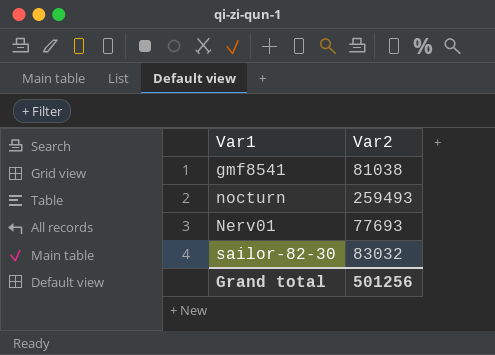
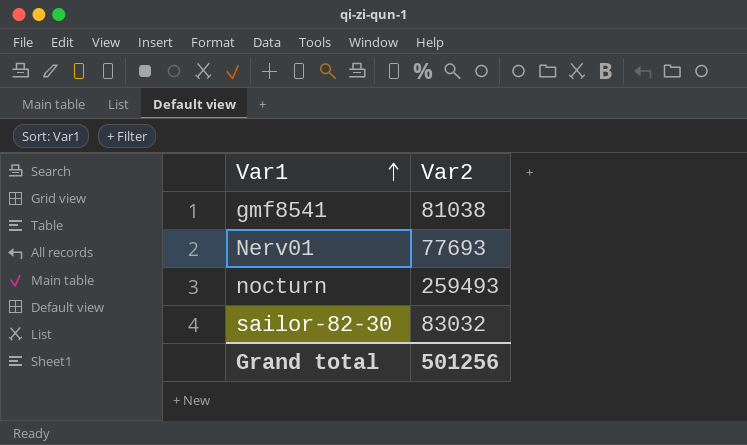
row order: none -> Var1 ascending

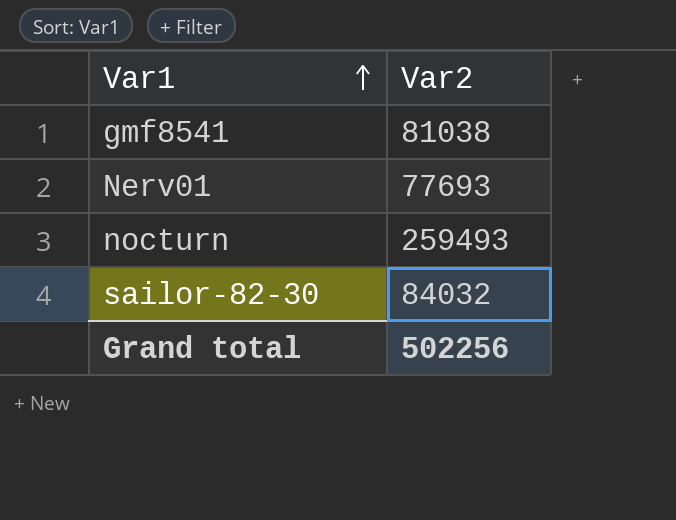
sailor-82-30 | Var2: 83032 -> 84032
Grand total | Var2: 501256 -> 502256

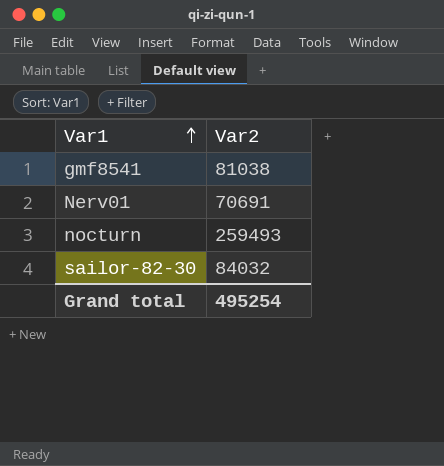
Nerv01 | Var2: 77693 -> 70691
Grand total | Var2: 502256 -> 495254

